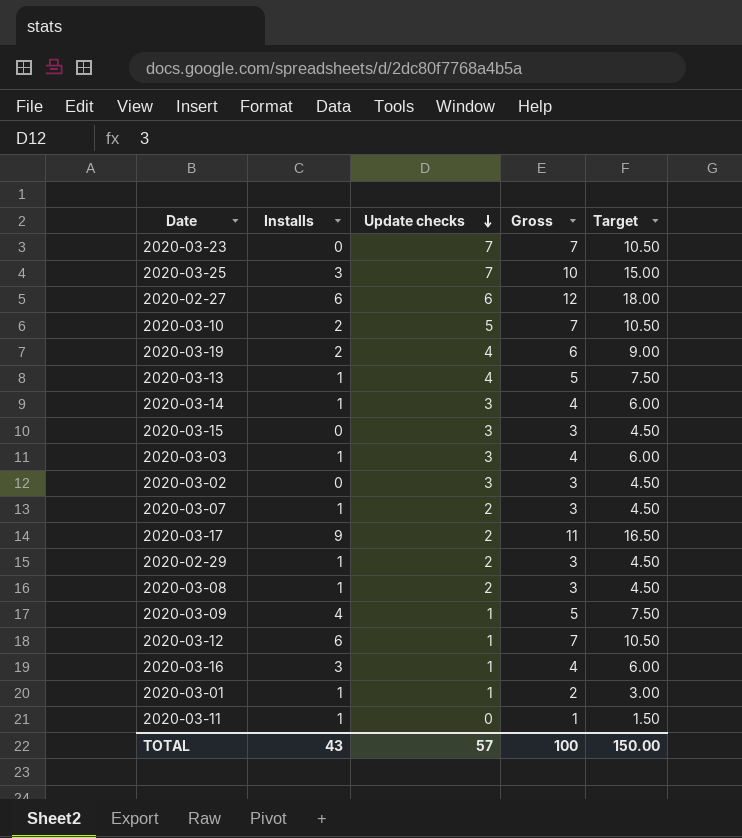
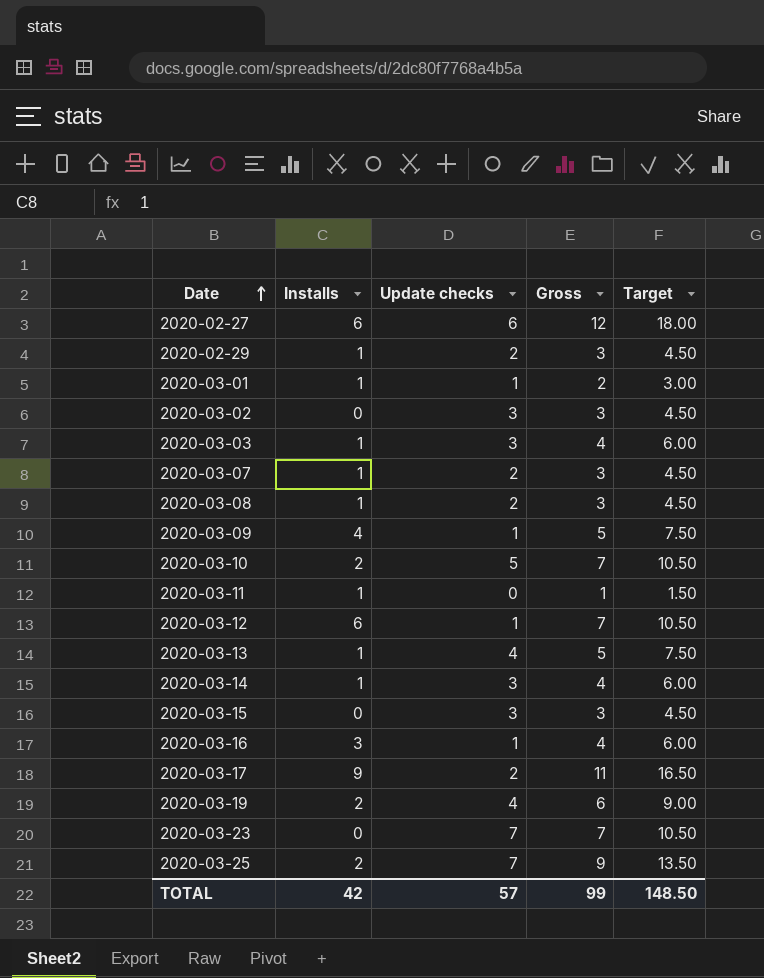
row order: Update checks descending -> Date ascending
2020-03-25 | Installs: 3 -> 2
2020-03-25 | Gross: 10 -> 9
2020-03-25 | Target: 15.00 -> 13.50
TOTAL | Installs: 43 -> 42
TOTAL | Gross: 100 -> 99
TOTAL | Target: 150.00 -> 148.50

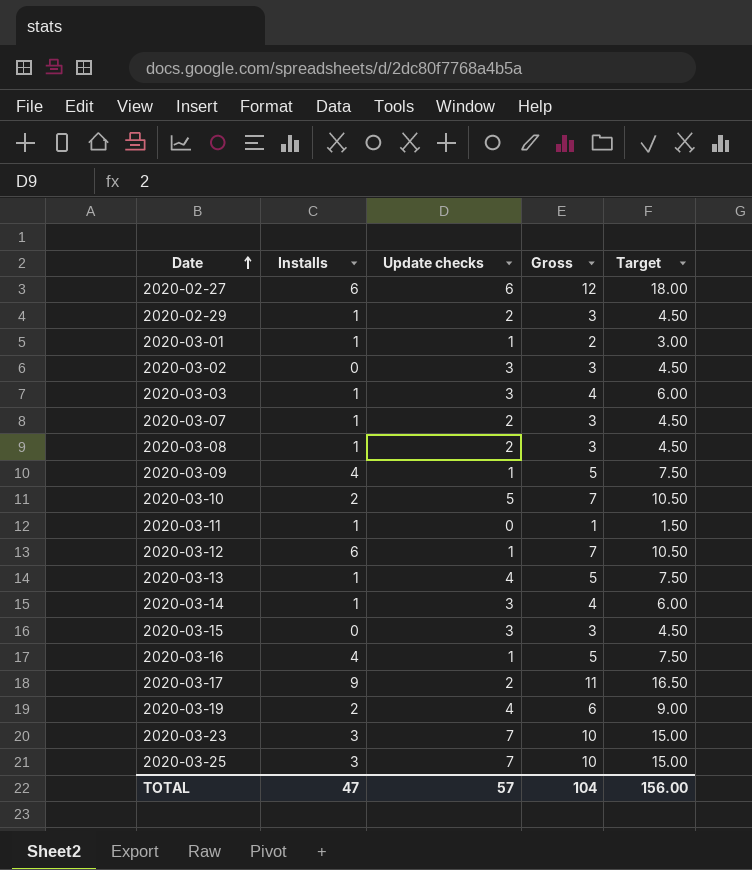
2020-03-16 | Installs: 3 -> 4
2020-03-16 | Gross: 4 -> 5
2020-03-16 | Target: 6.00 -> 7.50
2020-03-23 | Installs: 0 -> 3
2020-03-23 | Gross: 7 -> 10
2020-03-23 | Target: 10.50 -> 15.00
2020-03-25 | Installs: 2 -> 3
2020-03-25 | Gross: 9 -> 10
2020-03-25 | Target: 13.50 -> 15.00
TOTAL | Installs: 42 -> 47
TOTAL | Gross: 99 -> 104
TOTAL | Target: 148.50 -> 156.00

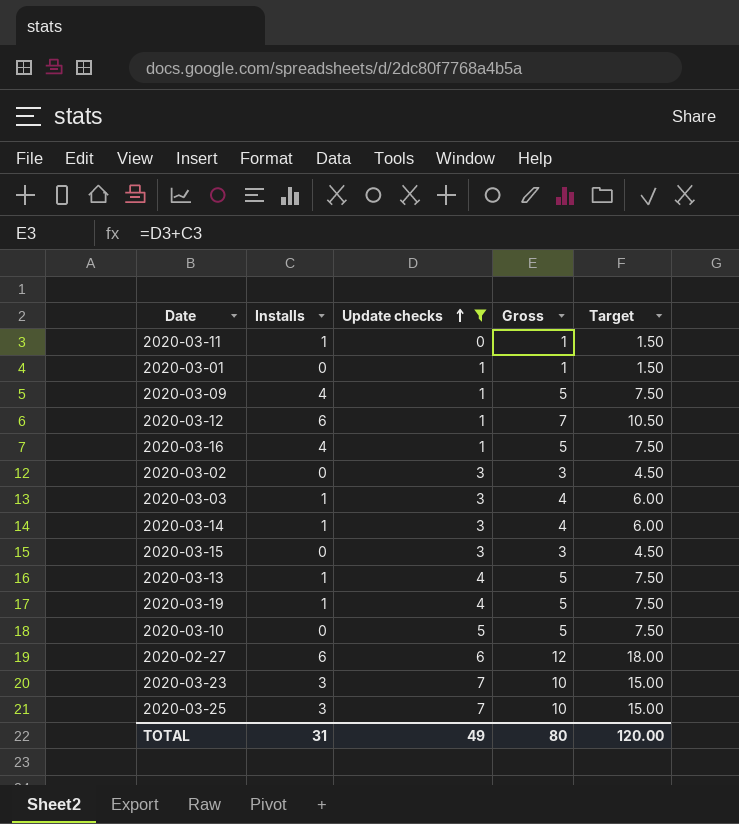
filter: none -> Update checks != 2
row order: Date ascending -> Update checks ascending
2020-03-01 | Installs: 1 -> 0
2020-03-01 | Gross: 2 -> 1
2020-03-01 | Target: 3.00 -> 1.50
2020-03-19 | Installs: 2 -> 1
2020-03-19 | Gross: 6 -> 5
2020-03-19 | Target: 9.00 -> 7.50
2020-03-10 | Installs: 2 -> 0
2020-03-10 | Gross: 7 -> 5
2020-03-10 | Target: 10.50 -> 7.50
TOTAL | Installs: 47 -> 31
TOTAL | Update checks: 57 -> 49
TOTAL | Gross: 104 -> 80
TOTAL | Target: 156.00 -> 120.00

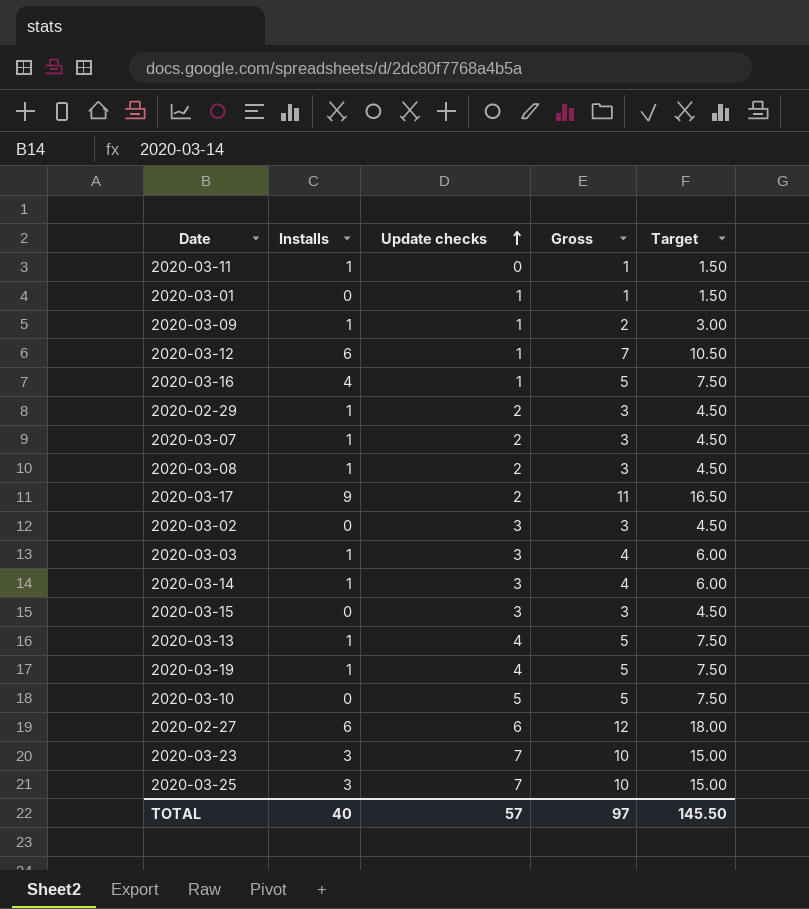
filter: Update checks != 2 -> none
2020-03-09 | Installs: 4 -> 1
2020-03-09 | Gross: 5 -> 2
2020-03-09 | Target: 7.50 -> 3.00
TOTAL | Installs: 31 -> 40
TOTAL | Update checks: 49 -> 57
TOTAL | Gross: 80 -> 97
TOTAL | Target: 120.00 -> 145.50

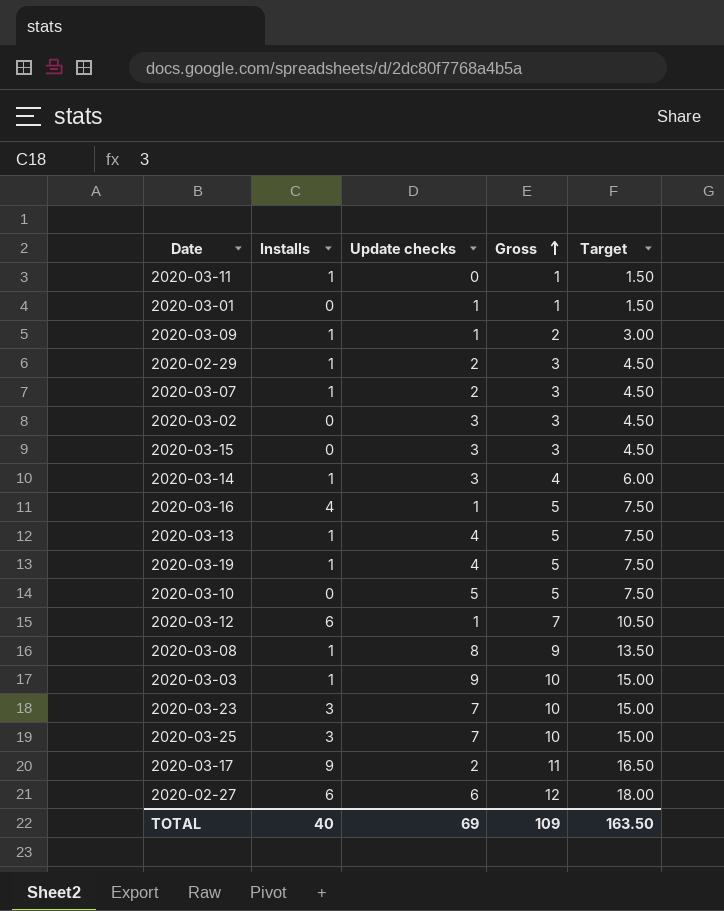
row order: Update checks ascending -> Gross ascending
2020-03-08 | Update checks: 2 -> 8
2020-03-08 | Gross: 3 -> 9
2020-03-08 | Target: 4.50 -> 13.50
2020-03-03 | Update checks: 3 -> 9
2020-03-03 | Gross: 4 -> 10
2020-03-03 | Target: 6.00 -> 15.00
TOTAL | Update checks: 57 -> 69
TOTAL | Gross: 97 -> 109
TOTAL | Target: 145.50 -> 163.50

